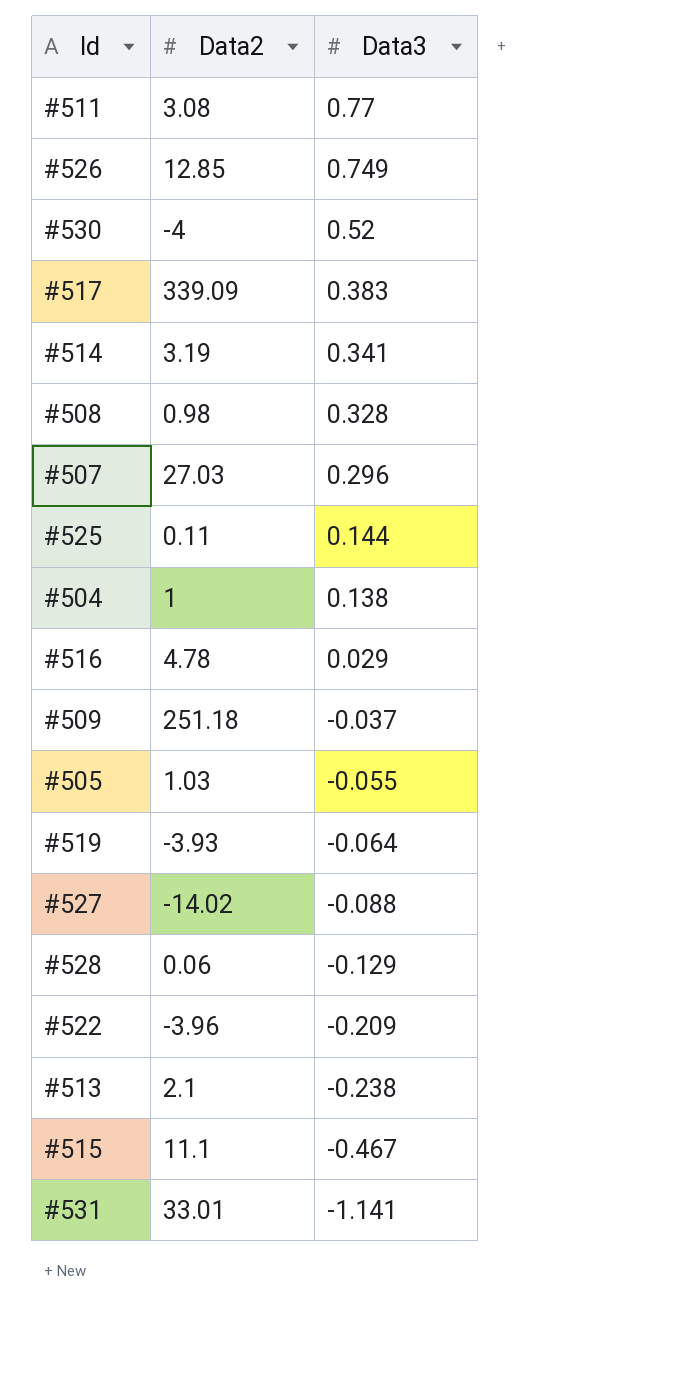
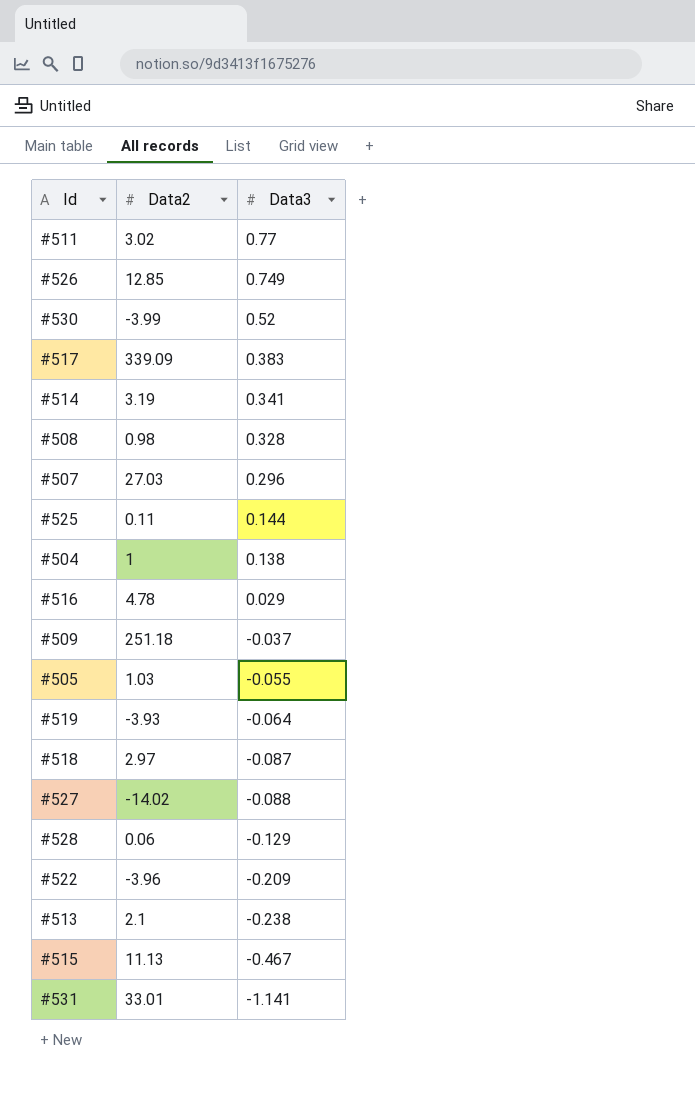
#511 | Data2: 3.08 -> 3.02
#530 | Data2: -4 -> -3.99
row #518: none -> 2.97 | -0.087
#515 | Data2: 11.1 -> 11.13

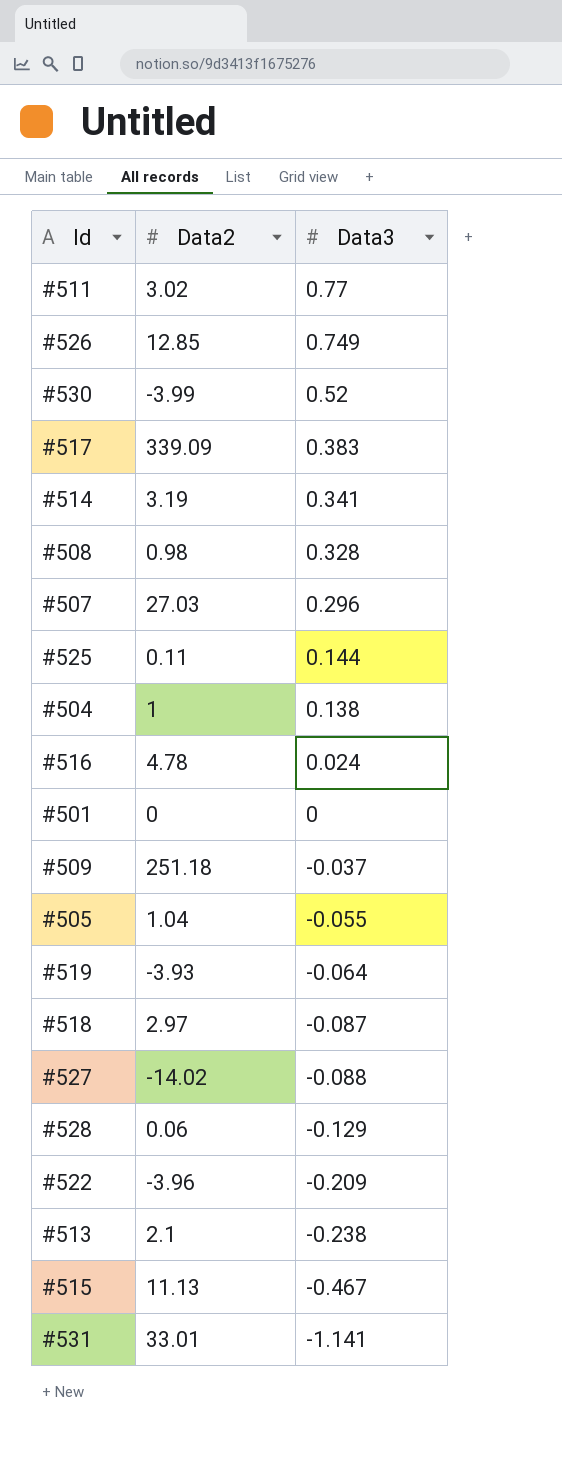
#516 | Data3: 0.029 -> 0.024
row #501: none -> 0 | 0
#505 | Data2: 1.03 -> 1.04

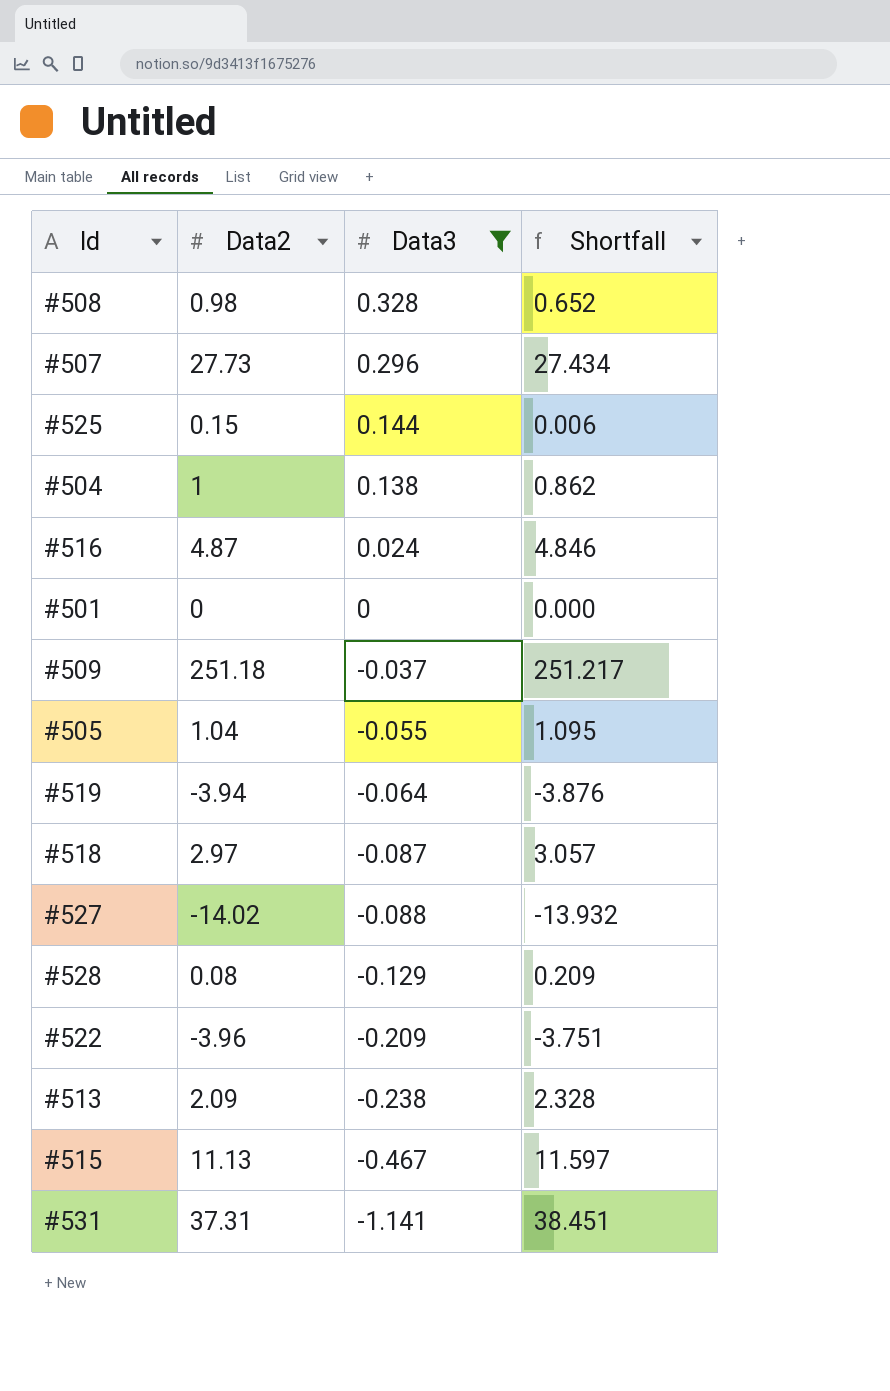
filter: none -> Data3 <= 0.328
column Shortfall | formula: none -> [Data2] - [Data3]
#507 | Data2: 27.03 -> 27.73
#525 | Data2: 0.11 -> 0.15
#516 | Data2: 4.78 -> 4.87
#519 | Data2: -3.93 -> -3.94
#528 | Data2: 0.06 -> 0.08
#513 | Data2: 2.1 -> 2.09
#531 | Data2: 33.01 -> 37.31

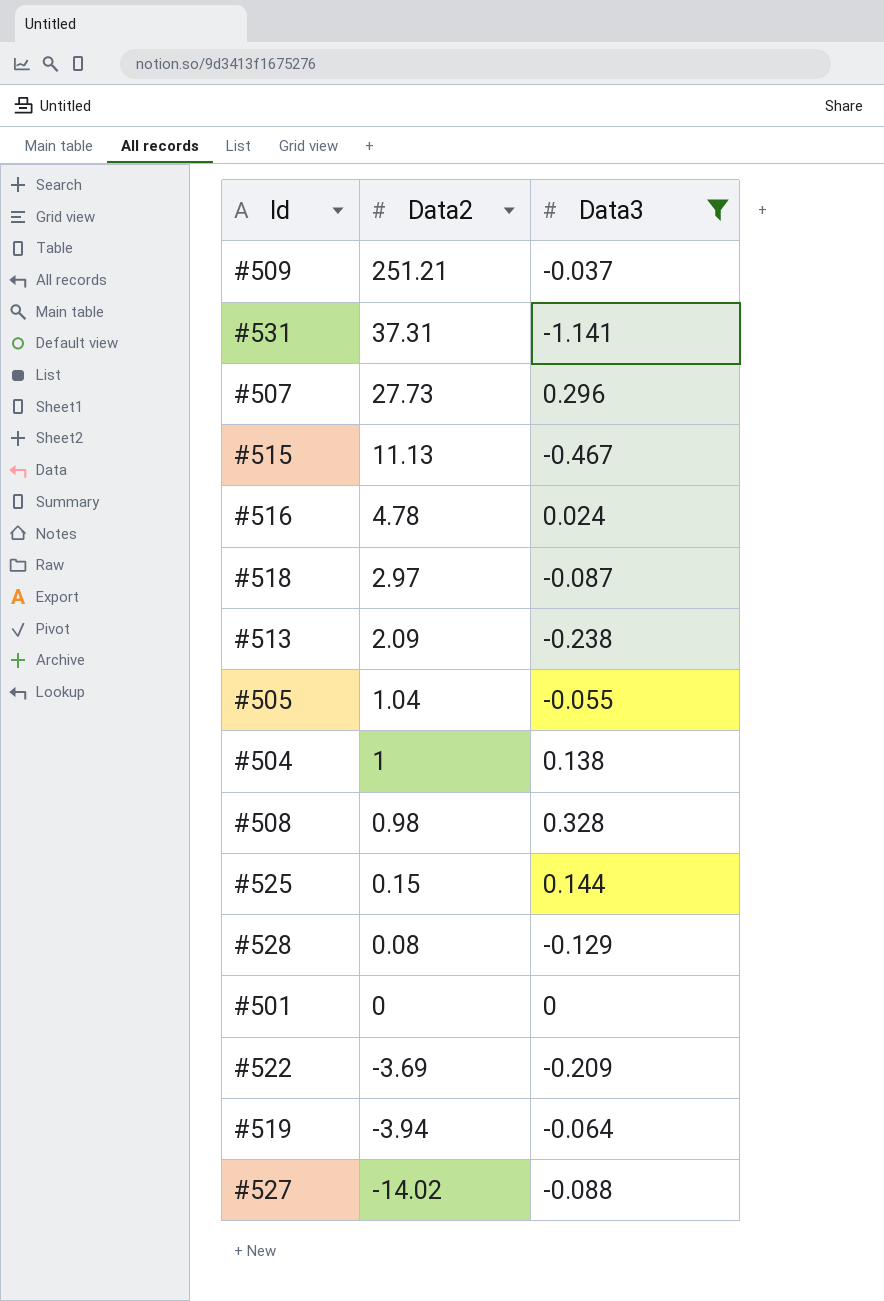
row order: Data3 descending -> Data2 descending
column Shortfall | formula: [Data2] - [Data3] -> none
#509 | Data2: 251.18 -> 251.21
#516 | Data2: 4.87 -> 4.78
#522 | Data2: -3.96 -> -3.69

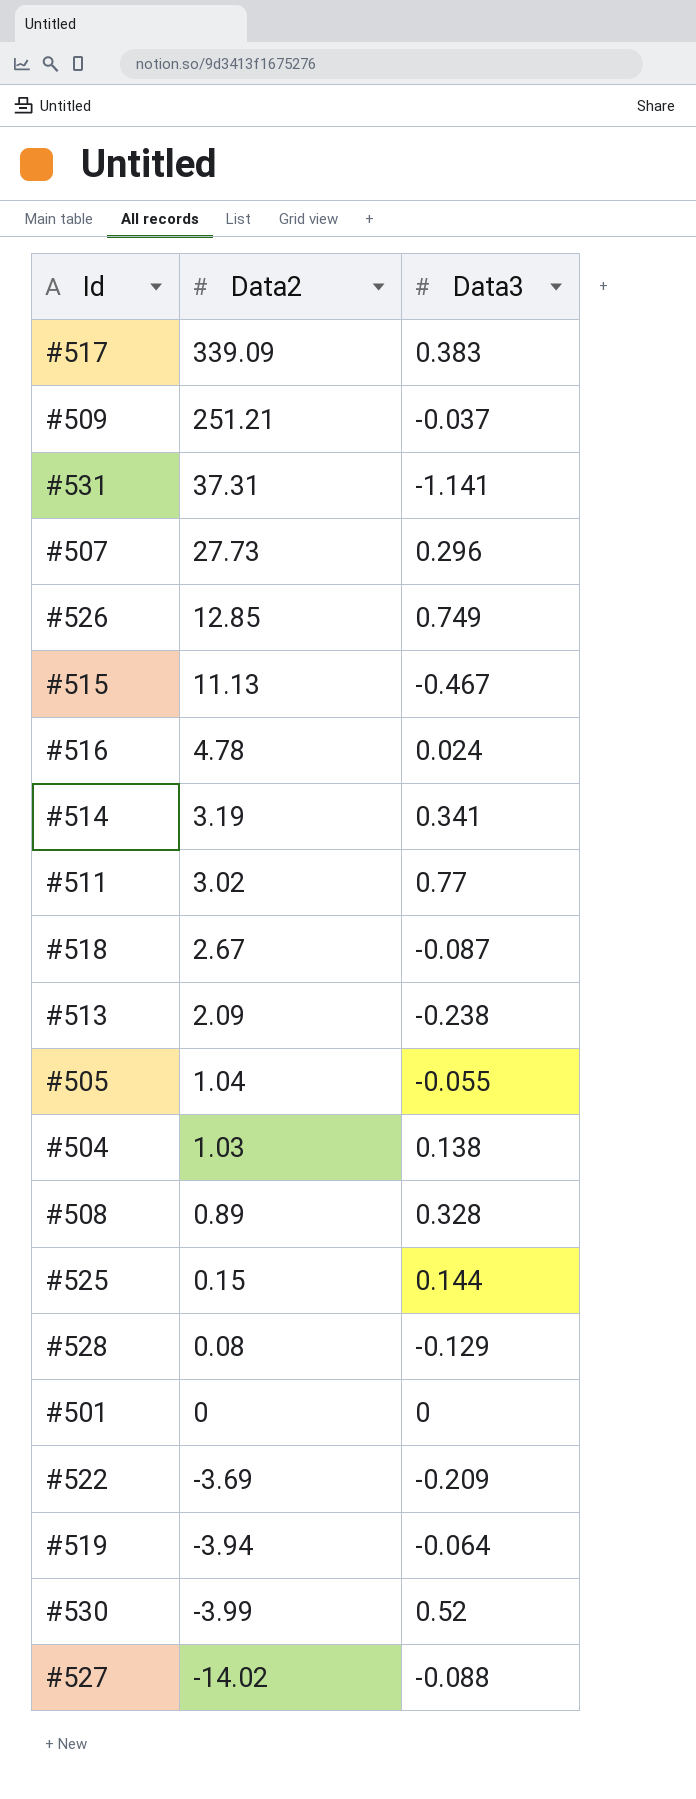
filter: Data3 <= 0.328 -> none
#518 | Data2: 2.97 -> 2.67
#504 | Data2: 1 -> 1.03
#508 | Data2: 0.98 -> 0.89

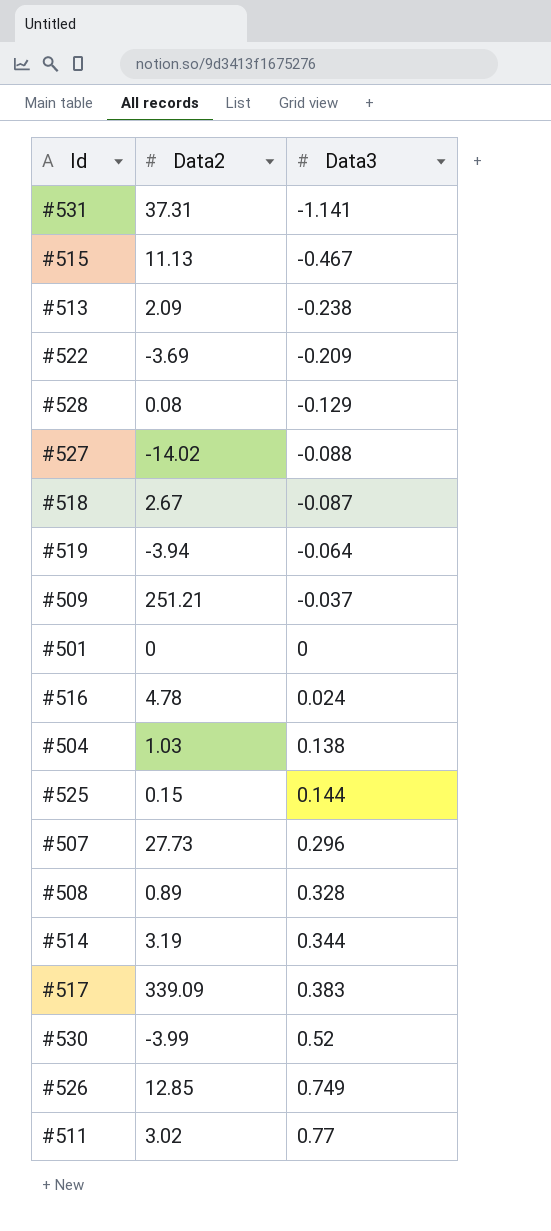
row order: Data2 descending -> Data3 ascending
row #505: 1.04 | -0.055 -> none
#514 | Data3: 0.341 -> 0.344

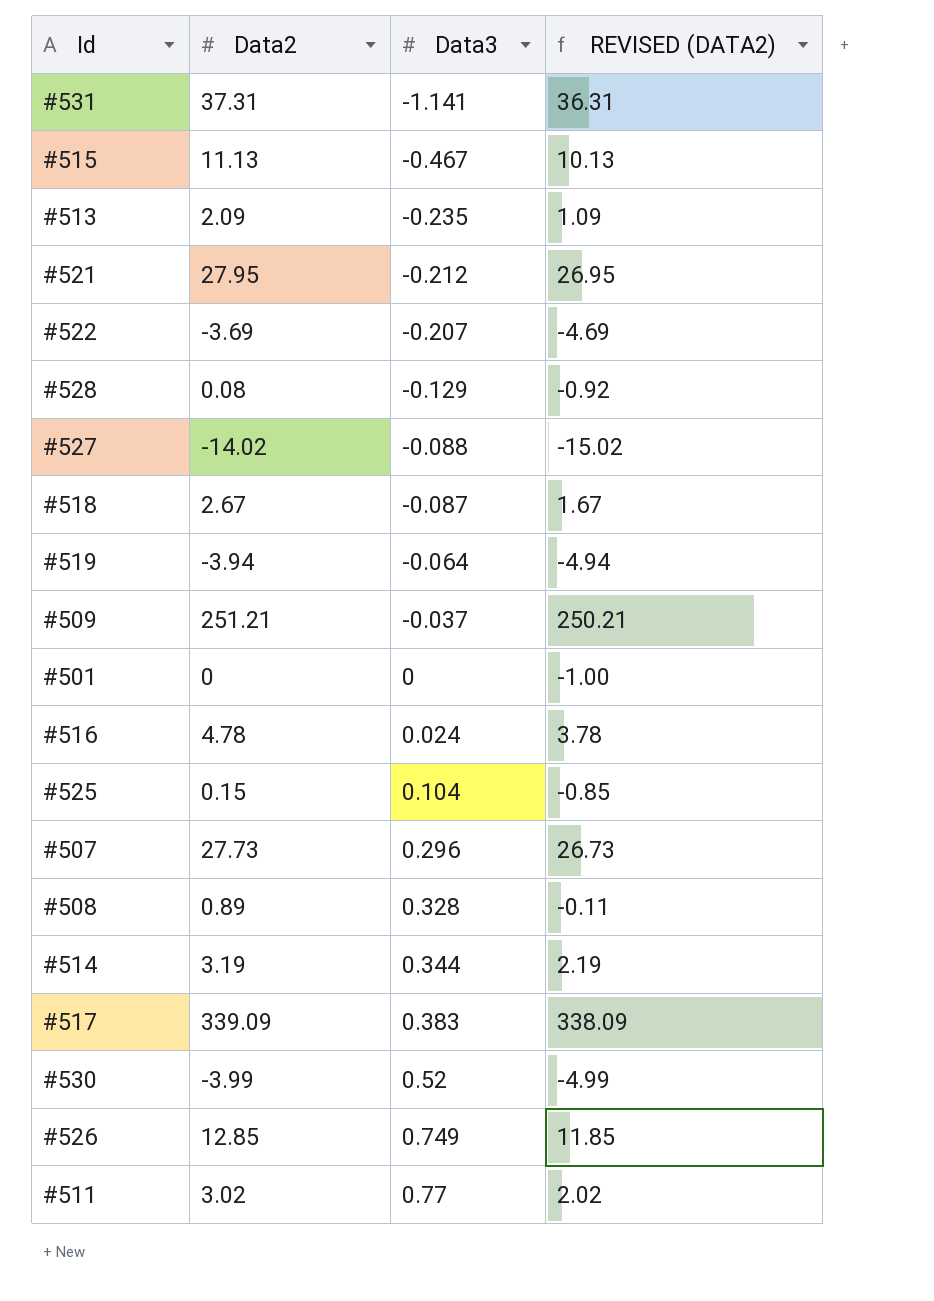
column REVISED (DATA2) | formula: none -> [Data2] - 1
row #504: 1.03 | 0.138 -> none
#513 | Data3: -0.238 -> -0.235
row #521: none -> 27.95 | -0.212 | 26.95
#522 | Data3: -0.209 -> -0.207
#525 | Data3: 0.144 -> 0.104

